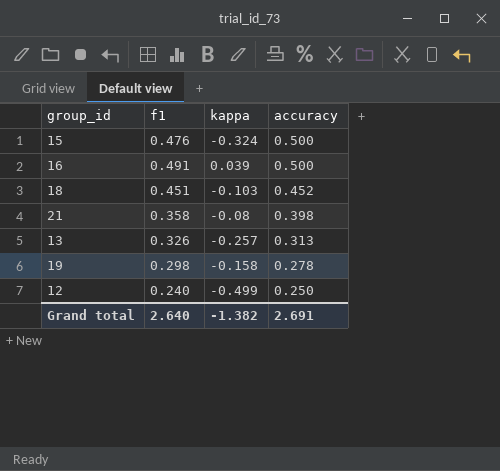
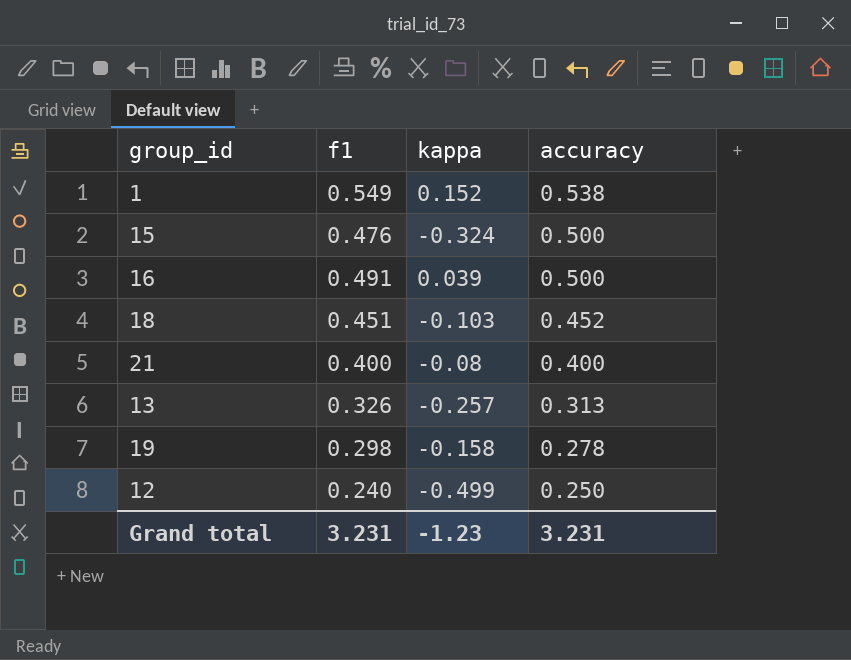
row 1: none -> 0.549 | 0.152 | 0.538
21 | f1: 0.358 -> 0.400
21 | accuracy: 0.398 -> 0.400
Grand total | f1: 2.640 -> 3.231
Grand total | kappa: -1.382 -> -1.23
Grand total | accuracy: 2.691 -> 3.231

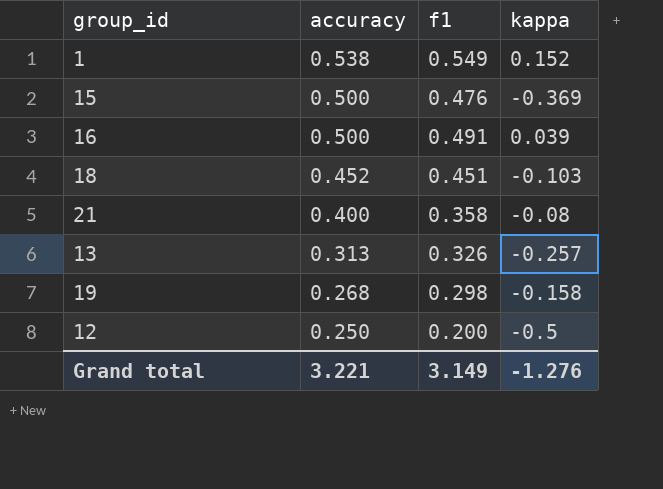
column accuracy | position: 4 -> 2
15 | kappa: -0.324 -> -0.369
21 | f1: 0.400 -> 0.358
19 | accuracy: 0.278 -> 0.268
12 | f1: 0.240 -> 0.200
12 | kappa: -0.499 -> -0.5
Grand total | accuracy: 3.231 -> 3.221
Grand total | f1: 3.231 -> 3.149
Grand total | kappa: -1.23 -> -1.276

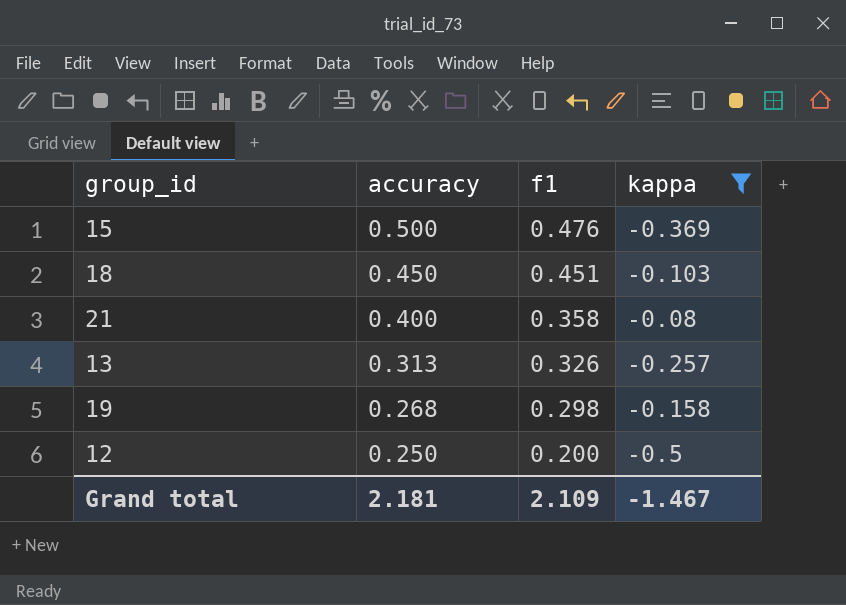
filter: none -> kappa <= -0.08
18 | accuracy: 0.452 -> 0.450
Grand total | accuracy: 3.221 -> 2.181
Grand total | f1: 3.149 -> 2.109
Grand total | kappa: -1.276 -> -1.467

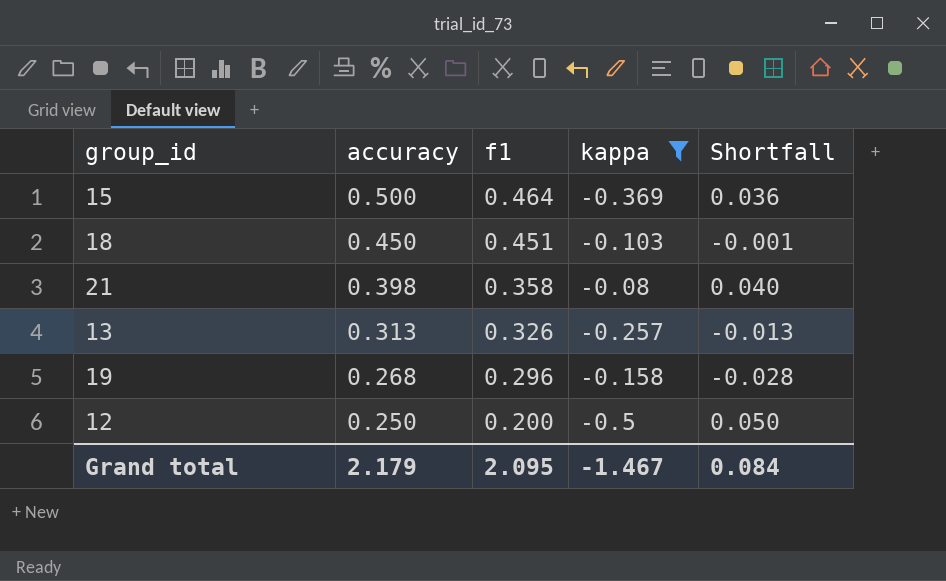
column Shortfall | formula: none -> [accuracy] - [f1]
15 | f1: 0.476 -> 0.464
21 | accuracy: 0.400 -> 0.398
19 | f1: 0.298 -> 0.296
Grand total | accuracy: 2.181 -> 2.179
Grand total | f1: 2.109 -> 2.095

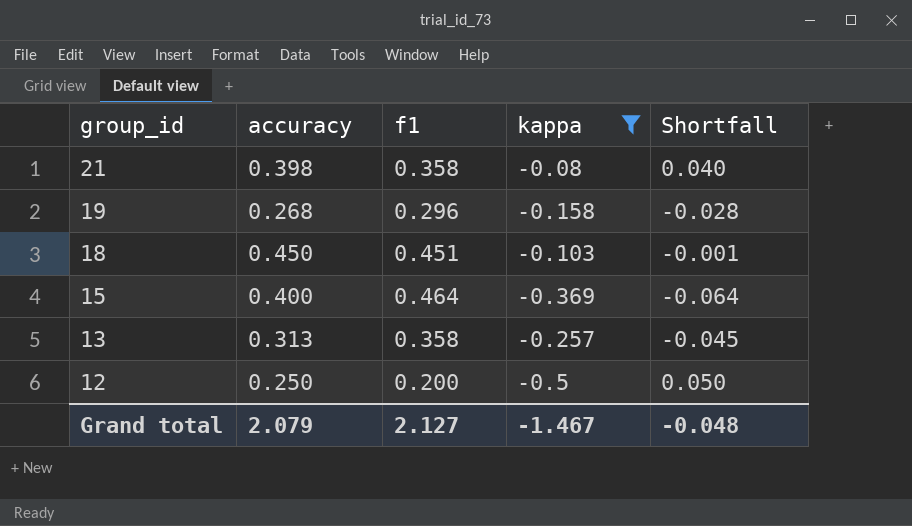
row order: accuracy descending -> group_id descending
15 | accuracy: 0.500 -> 0.400
15 | Shortfall: 0.036 -> -0.064
13 | f1: 0.326 -> 0.358
13 | Shortfall: -0.013 -> -0.045
Grand total | accuracy: 2.179 -> 2.079
Grand total | f1: 2.095 -> 2.127
Grand total | Shortfall: 0.084 -> -0.048

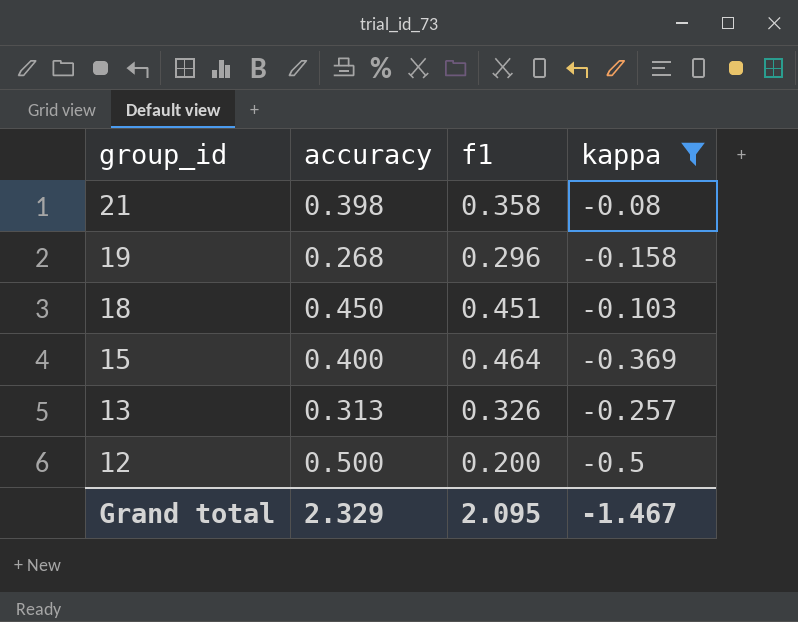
column Shortfall | formula: [accuracy] - [f1] -> none
13 | f1: 0.358 -> 0.326
12 | accuracy: 0.250 -> 0.500
Grand total | accuracy: 2.079 -> 2.329
Grand total | f1: 2.127 -> 2.095

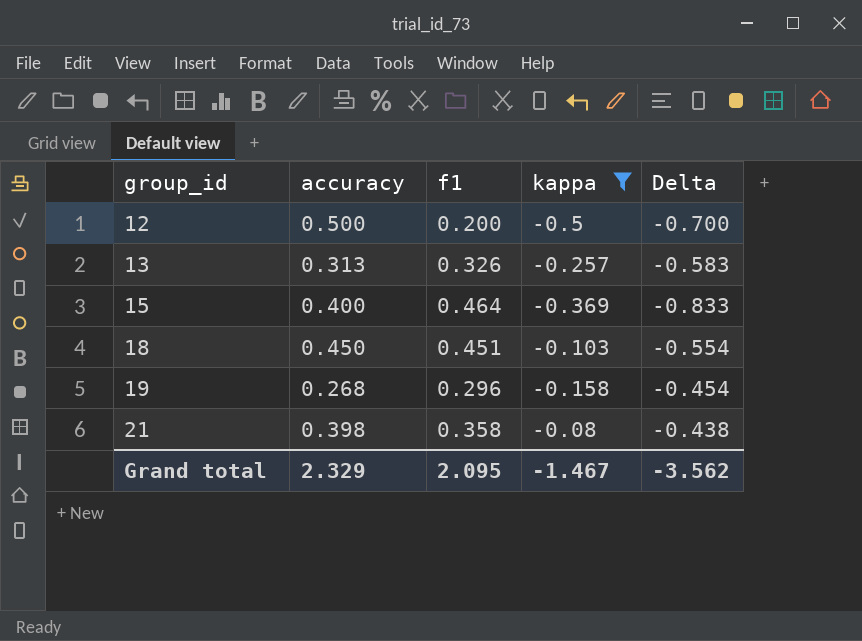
row order: group_id descending -> group_id ascending
column Delta | formula: none -> [kappa] - [f1]

